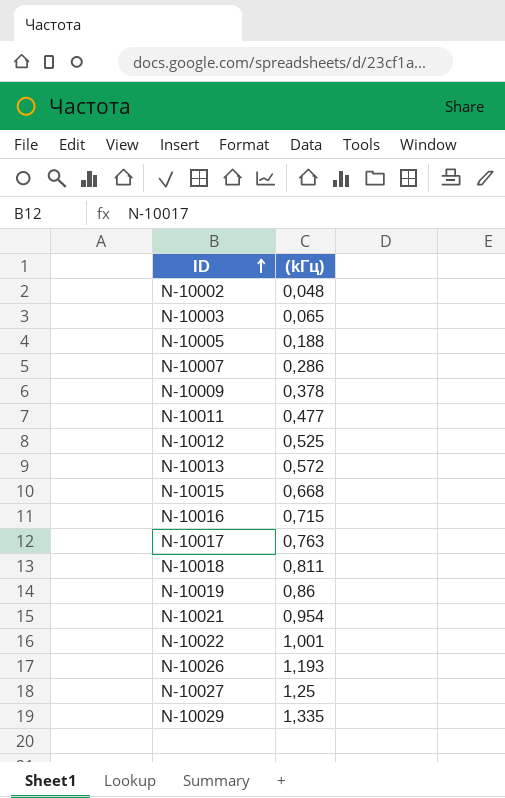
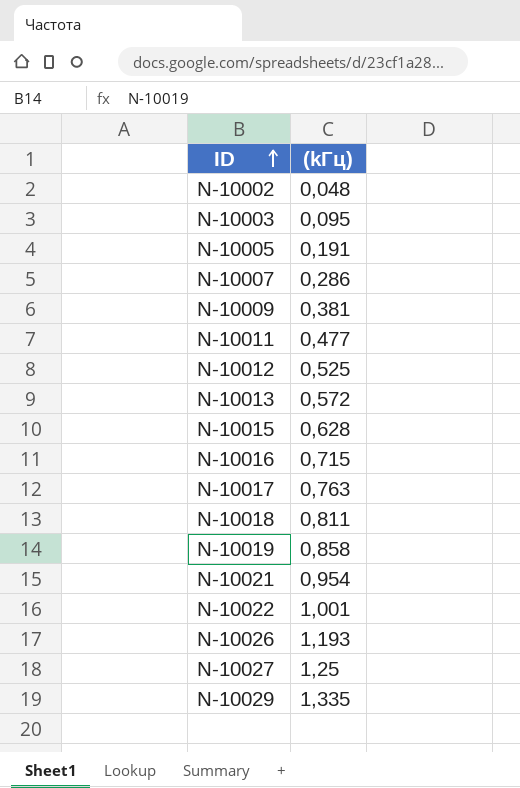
N-10003 | (kГц): 0,065 -> 0,095
N-10005 | (kГц): 0,188 -> 0,191
N-10009 | (kГц): 0,378 -> 0,381
N-10015 | (kГц): 0,668 -> 0,628
N-10019 | (kГц): 0,86 -> 0,858

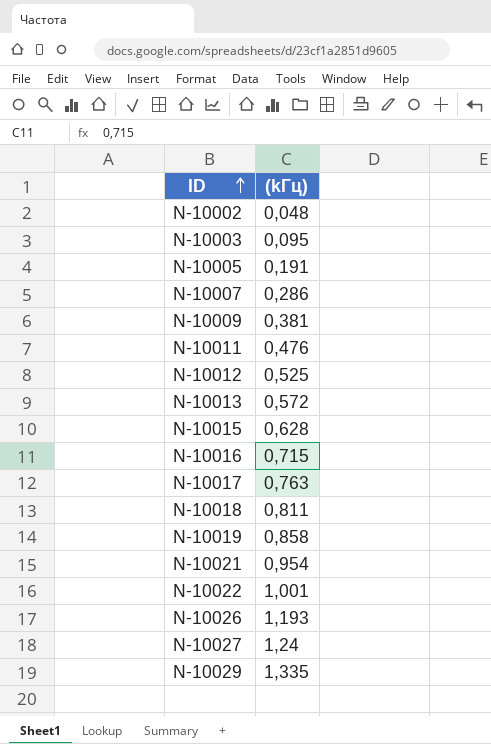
N-10011 | (kГц): 0,477 -> 0,476
N-10027 | (kГц): 1,25 -> 1,24

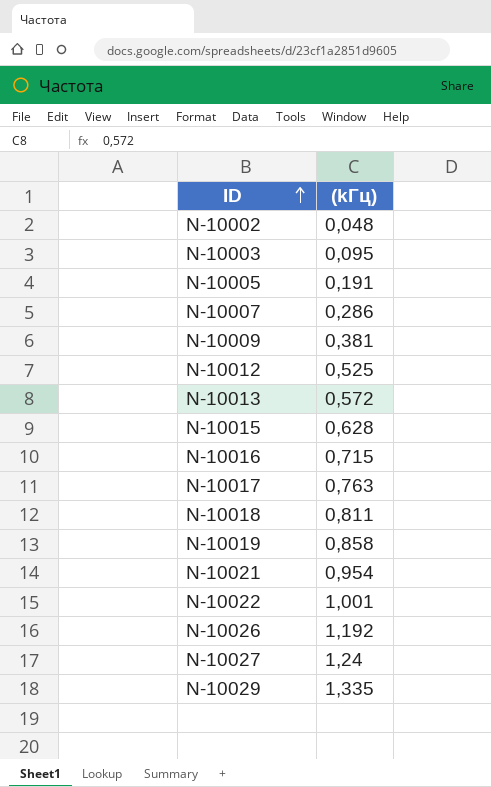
row N-10011: 0,476 -> none
N-10026 | (kГц): 1,193 -> 1,192

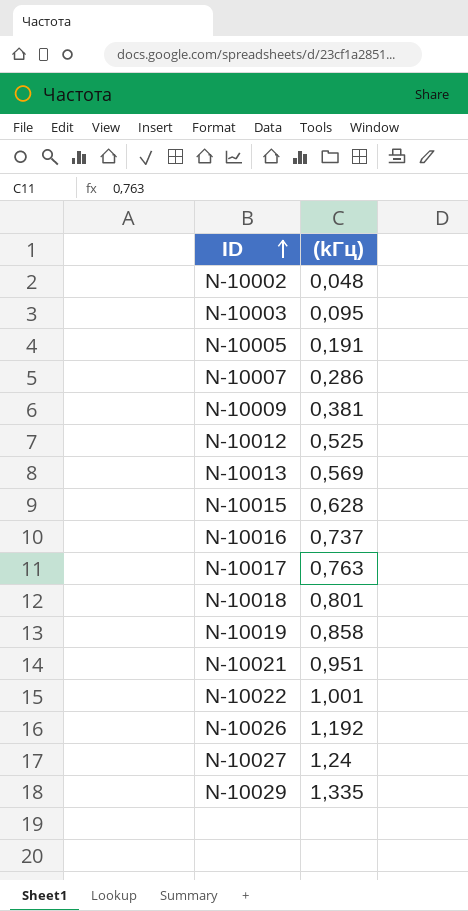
N-10013 | (kГц): 0,572 -> 0,569
N-10016 | (kГц): 0,715 -> 0,737
N-10018 | (kГц): 0,811 -> 0,801
N-10021 | (kГц): 0,954 -> 0,951

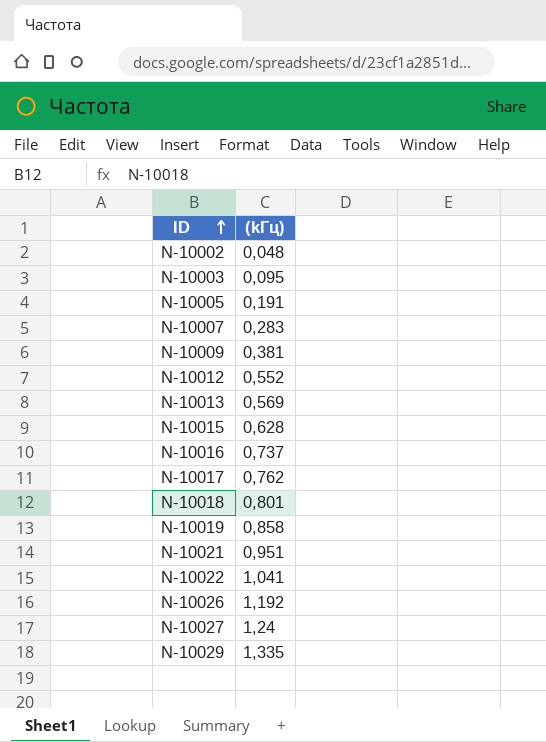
N-10007 | (kГц): 0,286 -> 0,283
N-10012 | (kГц): 0,525 -> 0,552
N-10017 | (kГц): 0,763 -> 0,762
N-10022 | (kГц): 1,001 -> 1,041

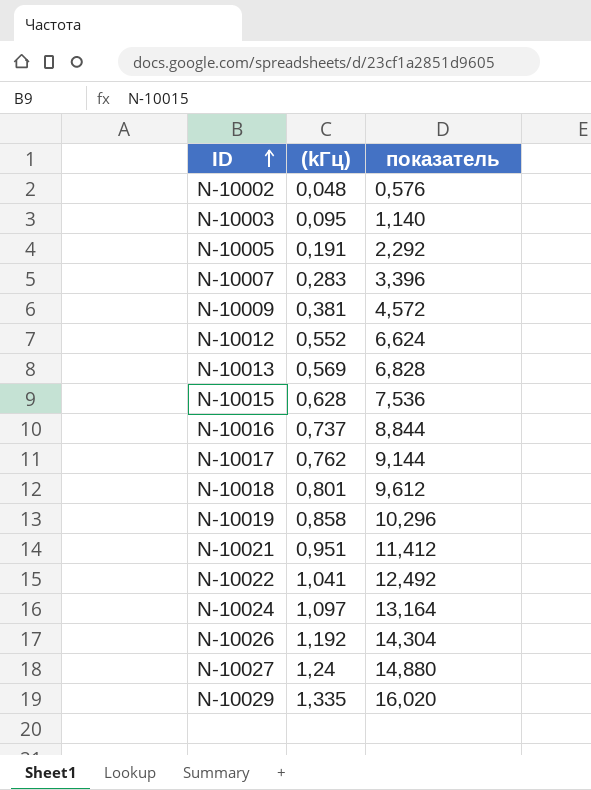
column показатель | formula: none -> [(kГц)] * 12
row N-10024: none -> 1,097 | 13,164

